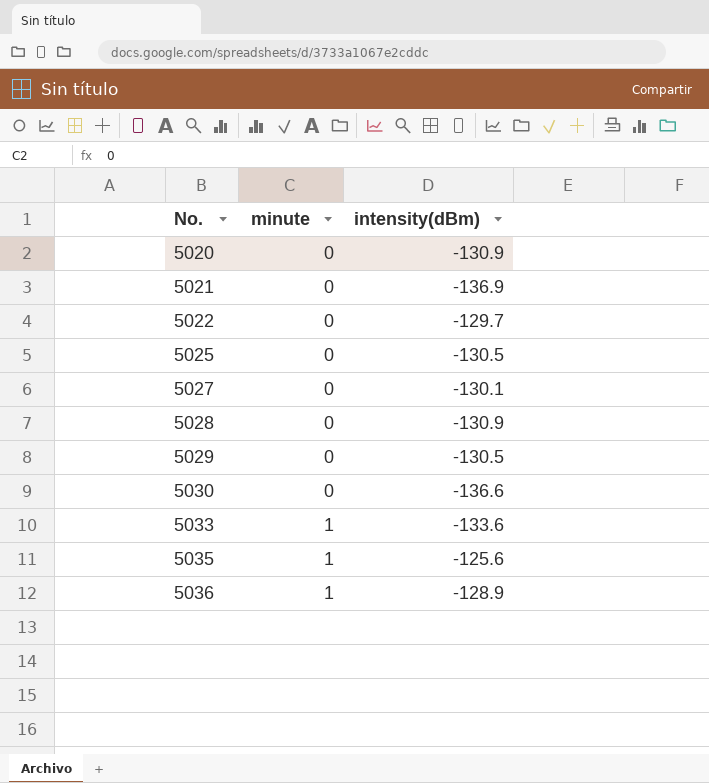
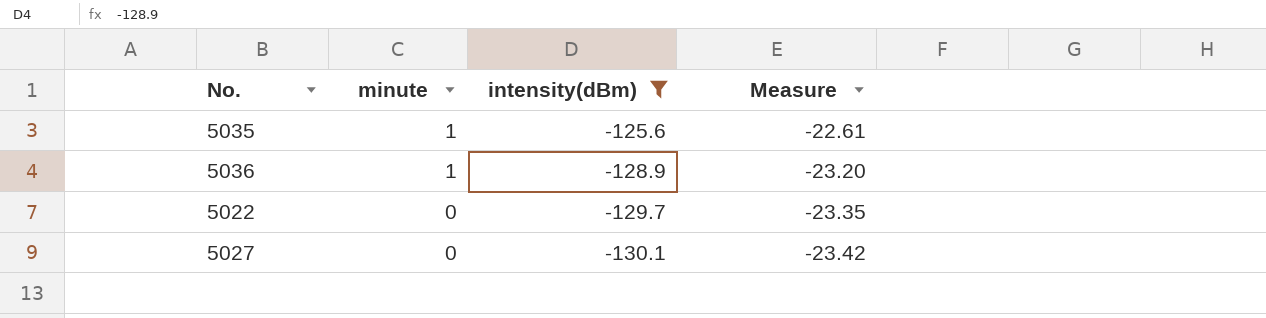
filter: none -> intensity(dBm) >= -130.1
row order: No. ascending -> minute descending
column Measure | formula: none -> [intensity(dBm)] * 0.18

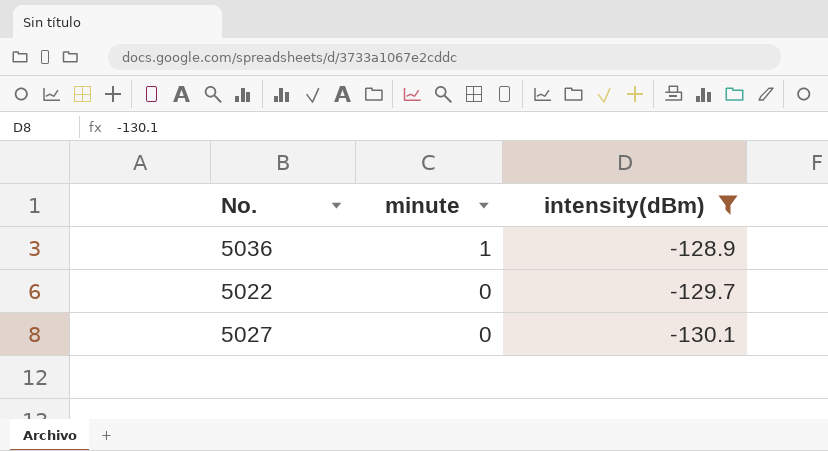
column Measure | formula: [intensity(dBm)] * 0.18 -> none
row 5035: 1 | -125.6 | -22.61 -> none

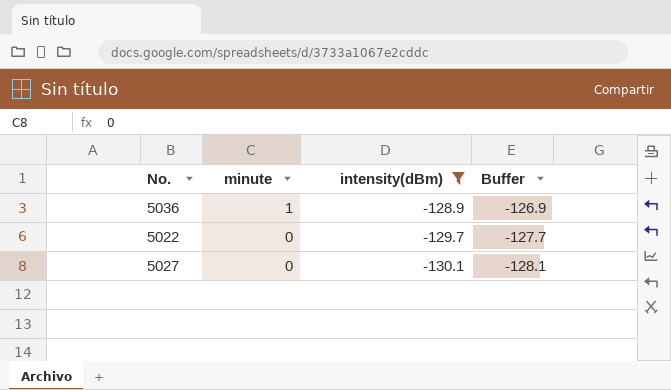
column Buffer | formula: none -> [intensity(dBm)] + 2

